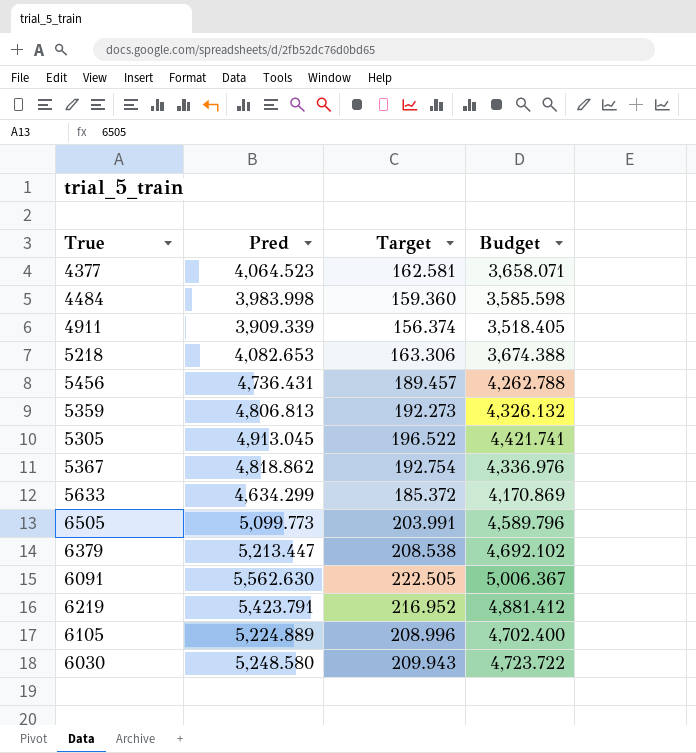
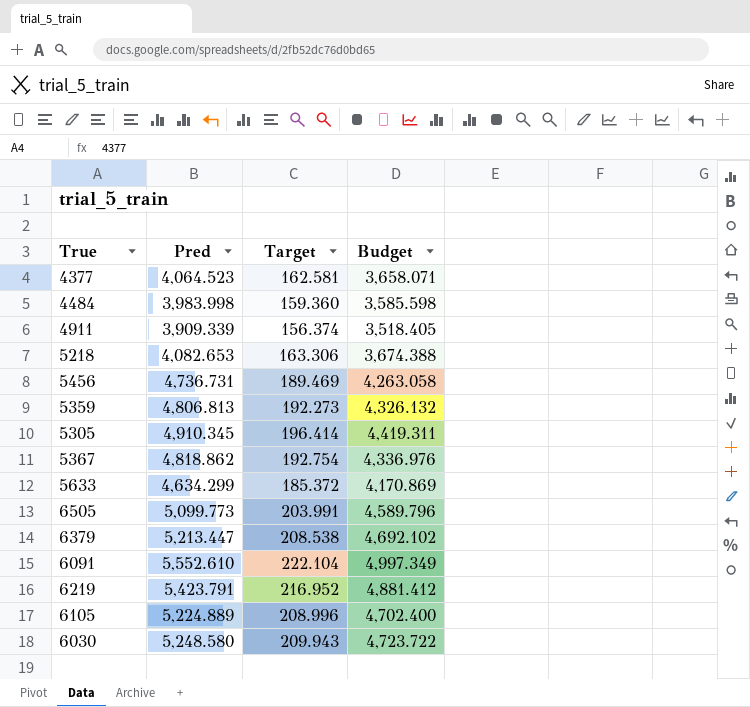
5456 | Pred: 4,736.431 -> 4,736.731
5456 | Target: 189.457 -> 189.469
5456 | Budget: 4,262.788 -> 4,263.058
5305 | Pred: 4,913.045 -> 4,910.345
5305 | Target: 196.522 -> 196.414
5305 | Budget: 4,421.741 -> 4,419.311
6091 | Pred: 5,562.630 -> 5,552.610
6091 | Target: 222.505 -> 222.104
6091 | Budget: 5,006.367 -> 4,997.349

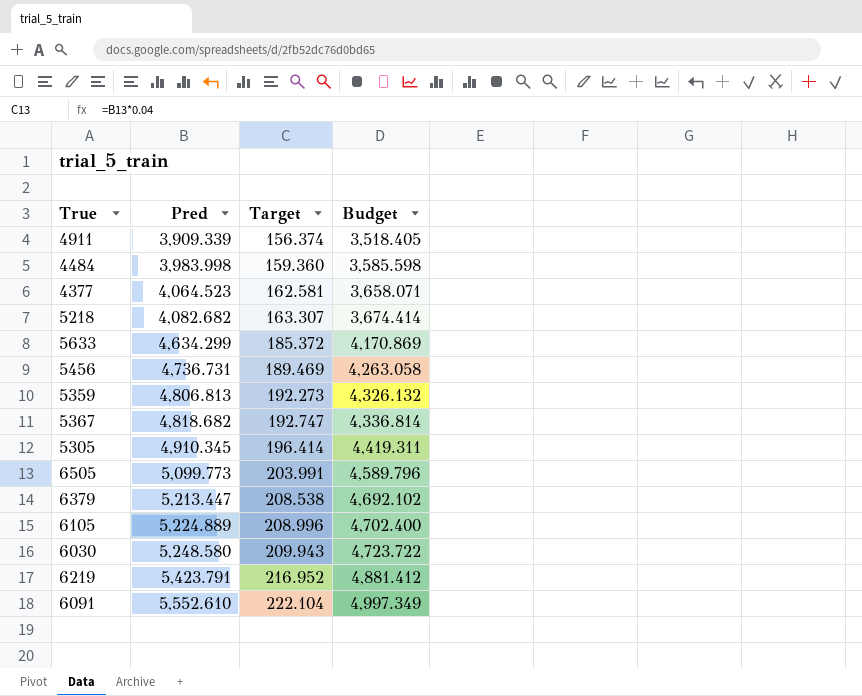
row order: none -> Pred ascending
5218 | Pred: 4,082.653 -> 4,082.682
5218 | Target: 163.306 -> 163.307
5218 | Budget: 3,674.388 -> 3,674.414
5367 | Pred: 4,818.862 -> 4,818.682
5367 | Target: 192.754 -> 192.747
5367 | Budget: 4,336.976 -> 4,336.814

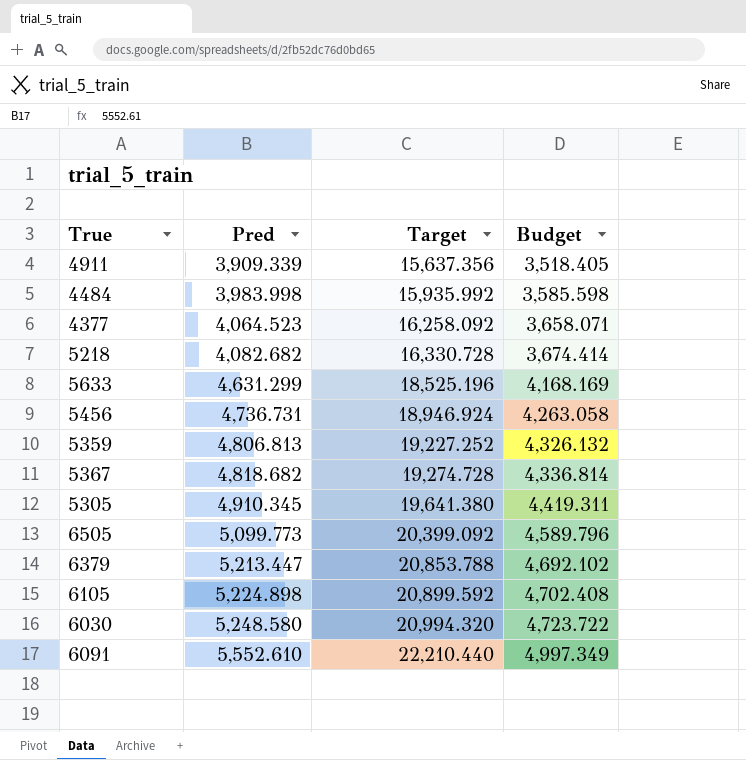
column Target | formula: [Pred] * 0.04 -> [Pred] * 4
row 6219: 5,423.791 | 216.952 | 4,881.412 -> none
5633 | Pred: 4,634.299 -> 4,631.299
5633 | Budget: 4,170.869 -> 4,168.169
6105 | Pred: 5,224.889 -> 5,224.898
6105 | Budget: 4,702.400 -> 4,702.408

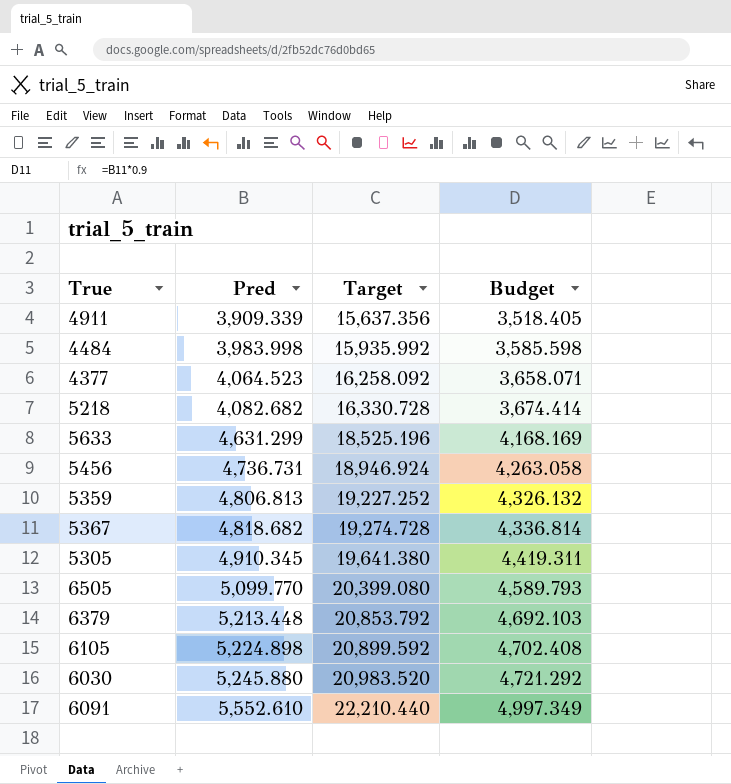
6505 | Pred: 5,099.773 -> 5,099.770
6505 | Target: 20,399.092 -> 20,399.080
6505 | Budget: 4,589.796 -> 4,589.793
6379 | Pred: 5,213.447 -> 5,213.448
6379 | Target: 20,853.788 -> 20,853.792
6379 | Budget: 4,692.102 -> 4,692.103
6030 | Pred: 5,248.580 -> 5,245.880
6030 | Target: 20,994.320 -> 20,983.520
6030 | Budget: 4,723.722 -> 4,721.292

